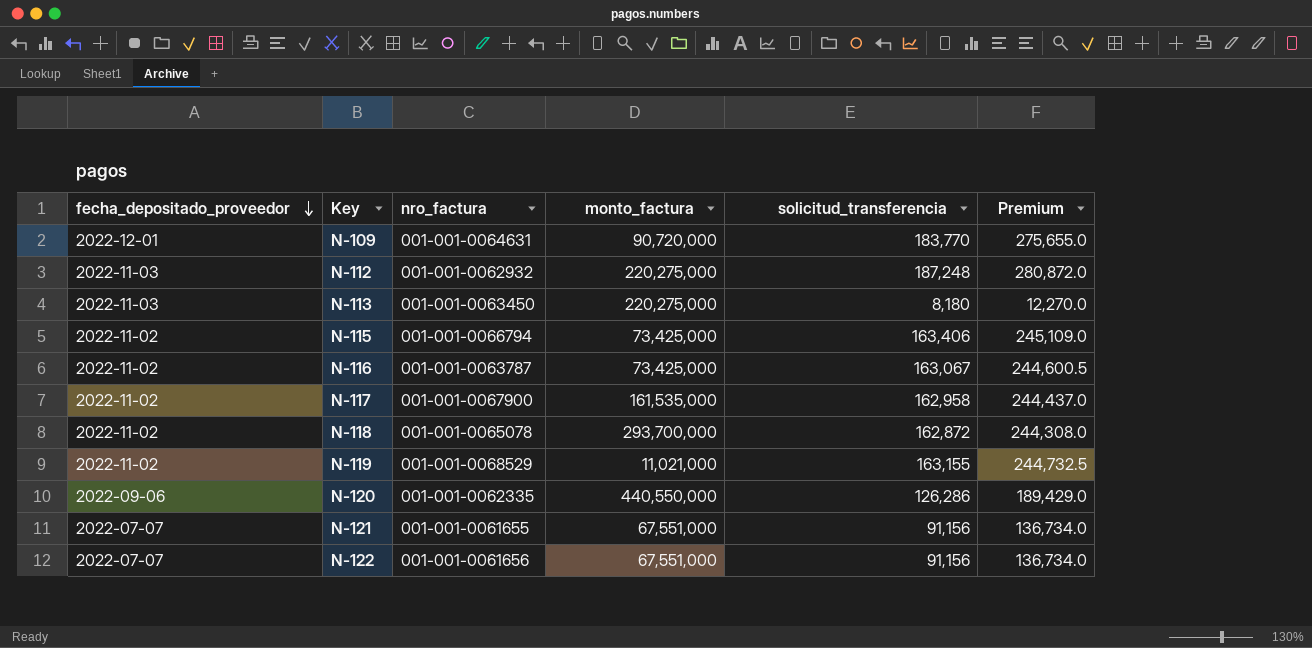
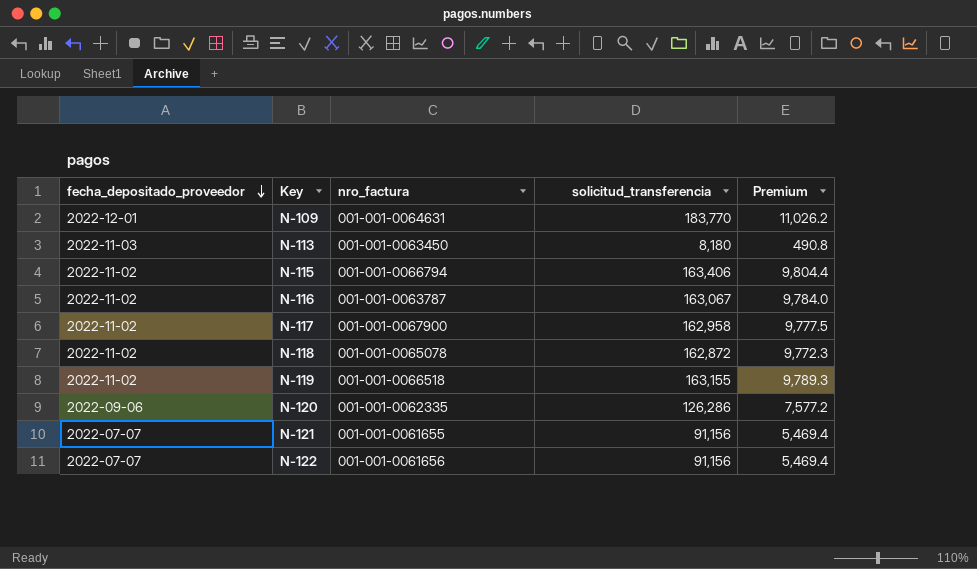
column monto_factura | position: 4 -> none
column Premium | formula: [solicitud_transferencia] * 1.5 -> [solicitud_transferencia] * 0.06
row N-112: 2022-11-03 | 001-001-0062932 | 220,275,000 | 187,248 | 280,872.0 -> none
N-119 | nro_factura: 001-001-0068529 -> 001-001-0066518

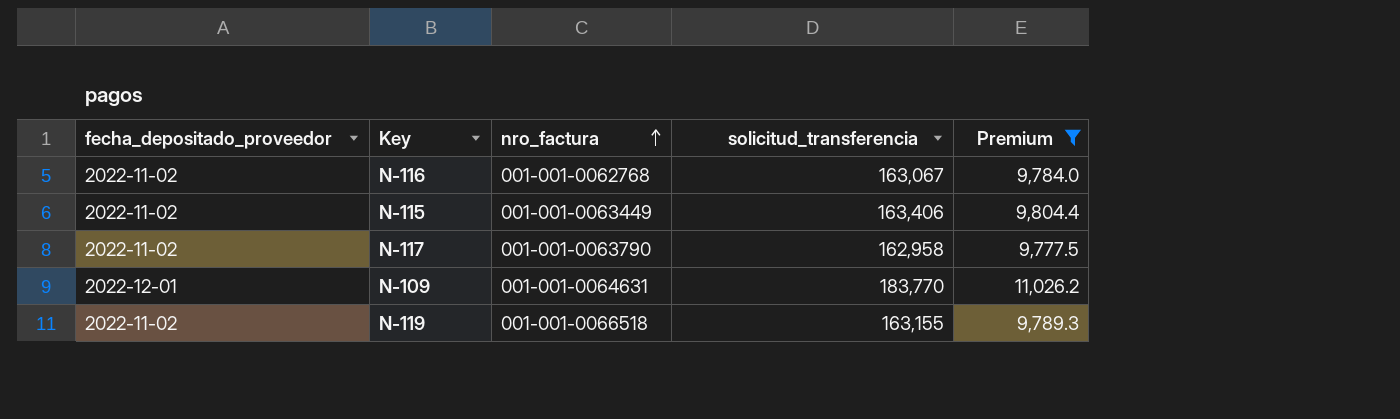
filter: none -> Premium >= 9,777.5
row order: fecha_depositado_proveedor descending -> nro_factura ascending
N-116 | nro_factura: 001-001-0063787 -> 001-001-0062768
N-115 | nro_factura: 001-001-0066794 -> 001-001-0063449
N-117 | nro_factura: 001-001-0067900 -> 001-001-0063790

